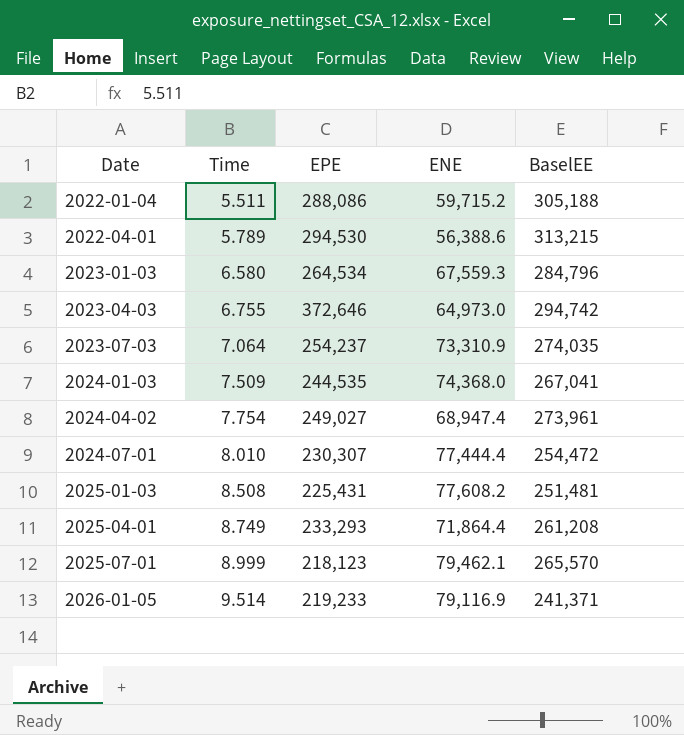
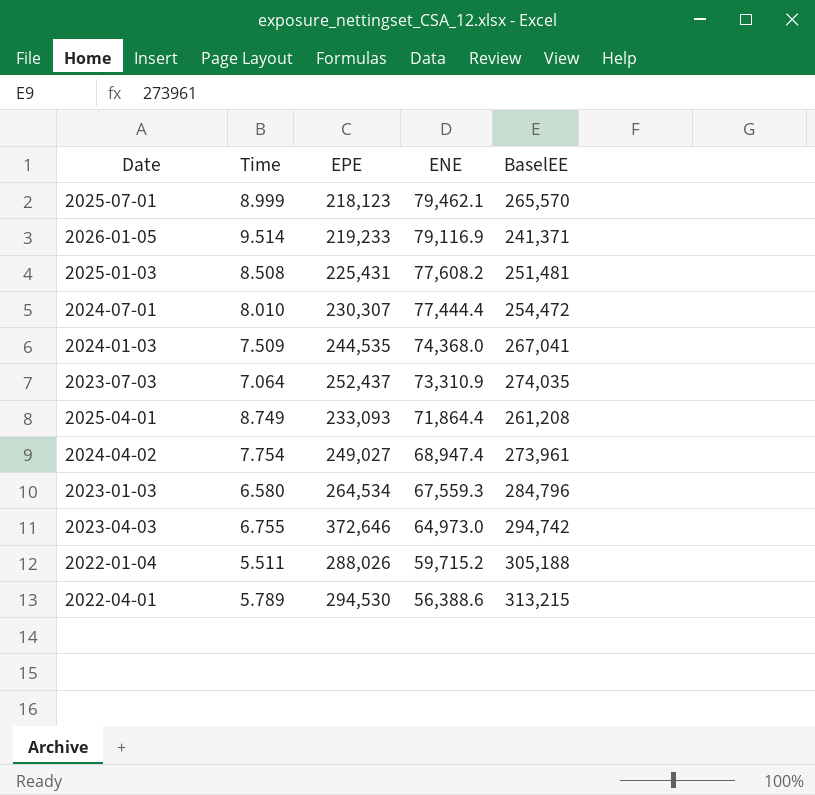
row order: Date ascending -> ENE descending
2023-07-03 | EPE: 254,237 -> 252,437
2025-04-01 | EPE: 233,293 -> 233,093
2022-01-04 | EPE: 288,086 -> 288,026

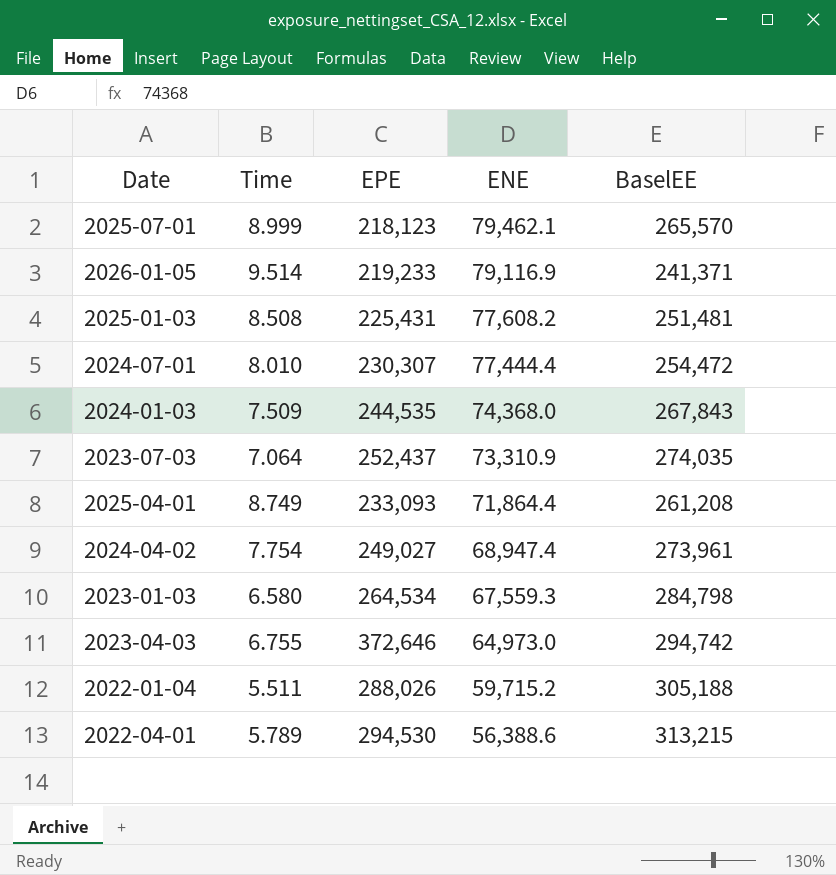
2024-01-03 | BaselEE: 267,041 -> 267,843
2023-01-03 | BaselEE: 284,796 -> 284,798

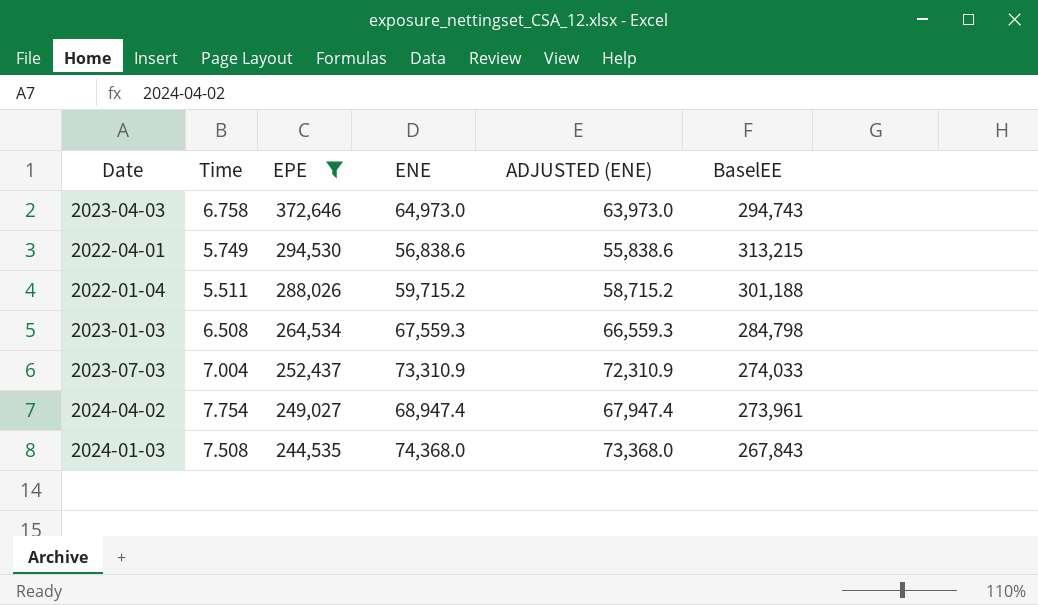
filter: none -> EPE >= 244,535
row order: ENE descending -> EPE descending
column ADJUSTED (ENE) | formula: none -> [ENE] - 1000
2023-04-03 | Time: 6.755 -> 6.758
2023-04-03 | BaselEE: 294,742 -> 294,743
2022-04-01 | Time: 5.789 -> 5.749
2022-04-01 | ENE: 56,388.6 -> 56,838.6
2022-01-04 | BaselEE: 305,188 -> 301,188
2023-01-03 | Time: 6.580 -> 6.508
2023-07-03 | Time: 7.064 -> 7.004
2023-07-03 | BaselEE: 274,035 -> 274,033
2024-01-03 | Time: 7.509 -> 7.508

